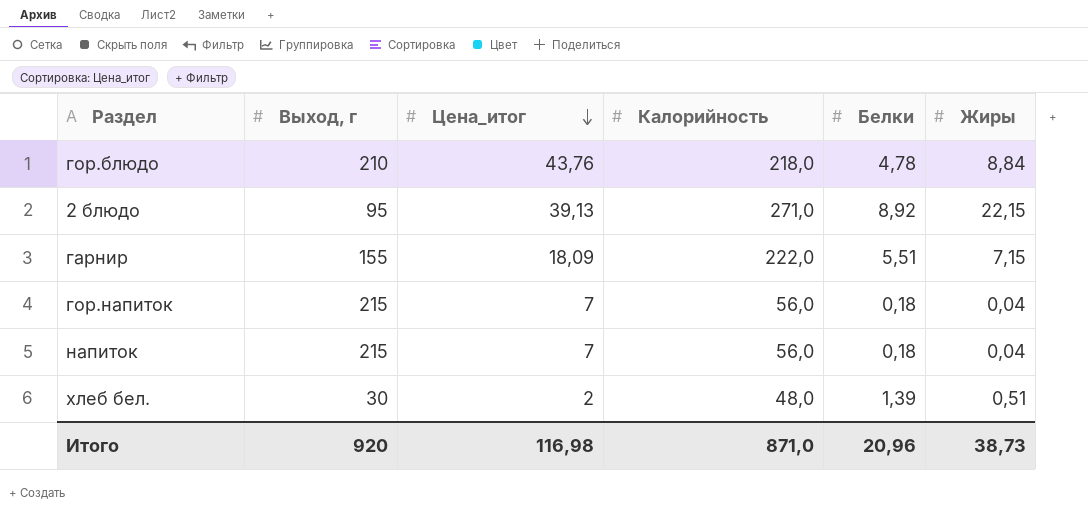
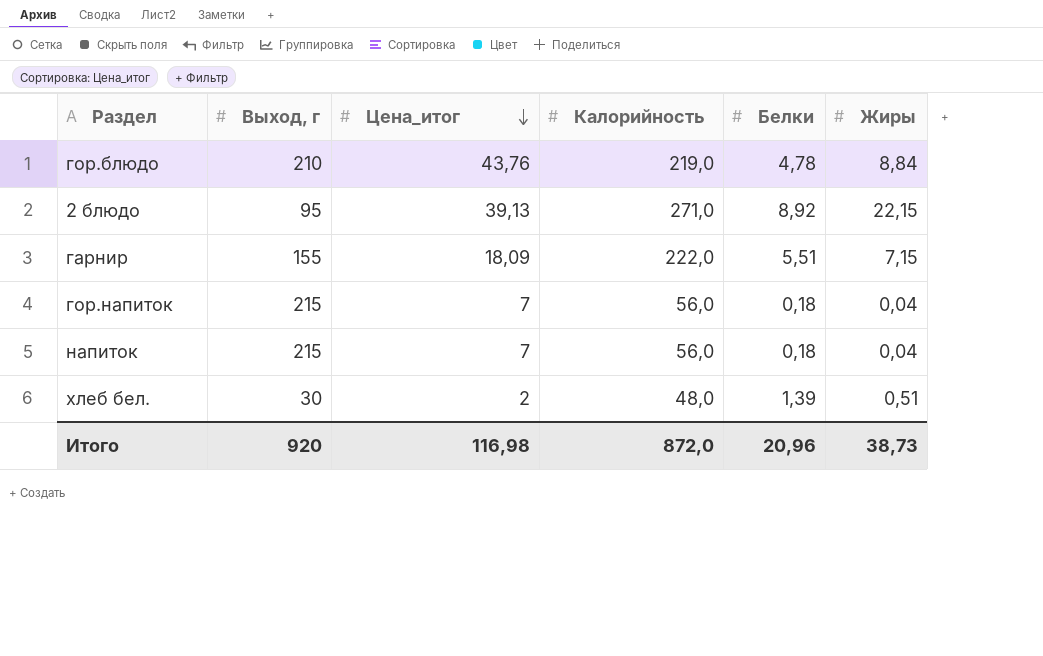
гор.блюдо | Калорийность: 218,0 -> 219,0
Итого | Калорийность: 871,0 -> 872,0

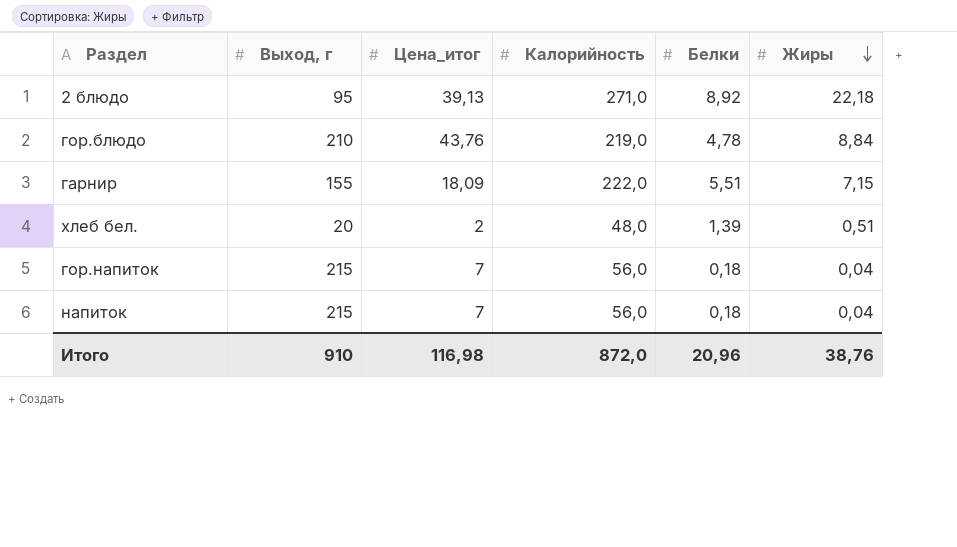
row order: Цена_итог descending -> Жиры descending
2 блюдо | Жиры: 22,15 -> 22,18
хлеб бел. | Выход, г: 30 -> 20
Итого | Выход, г: 920 -> 910
Итого | Жиры: 38,73 -> 38,76

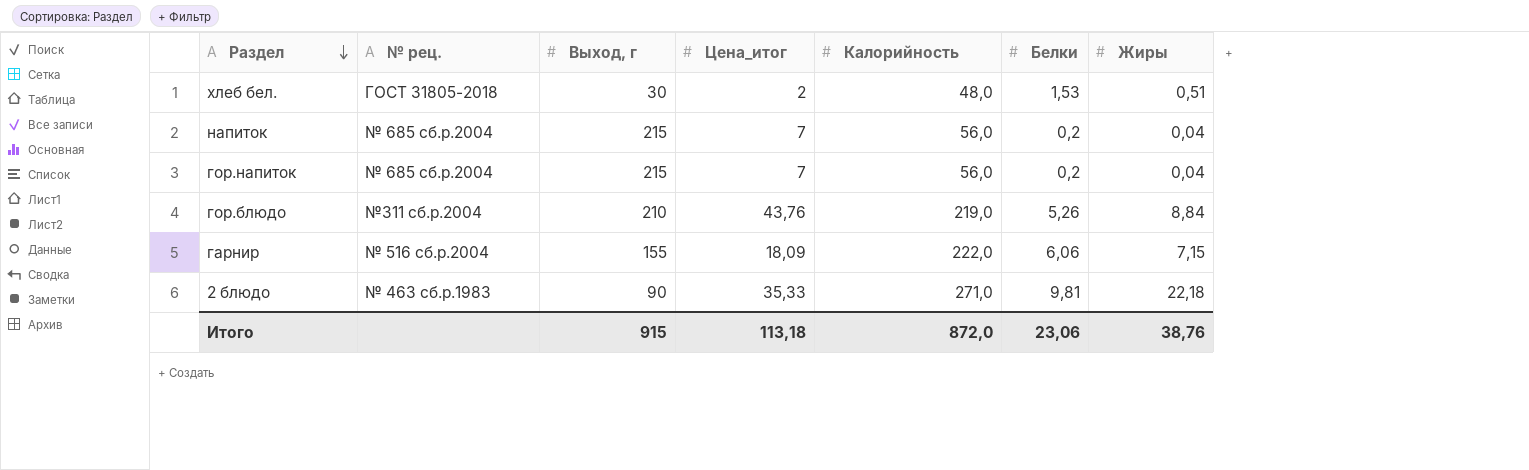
row order: Жиры descending -> Раздел descending
column № рец. | position: none -> 2
хлеб бел. | Выход, г: 20 -> 30
хлеб бел. | Белки: 1,39 -> 1,53
напиток | Белки: 0,18 -> 0,2
гор.напиток | Белки: 0,18 -> 0,2
гор.блюдо | Белки: 4,78 -> 5,26
гарнир | Белки: 5,51 -> 6,06
2 блюдо | Выход, г: 95 -> 90
2 блюдо | Цена_итог: 39,13 -> 35,33
2 блюдо | Белки: 8,92 -> 9,81
Итого | Выход, г: 910 -> 915
Итого | Цена_итог: 116,98 -> 113,18
Итого | Белки: 20,96 -> 23,06

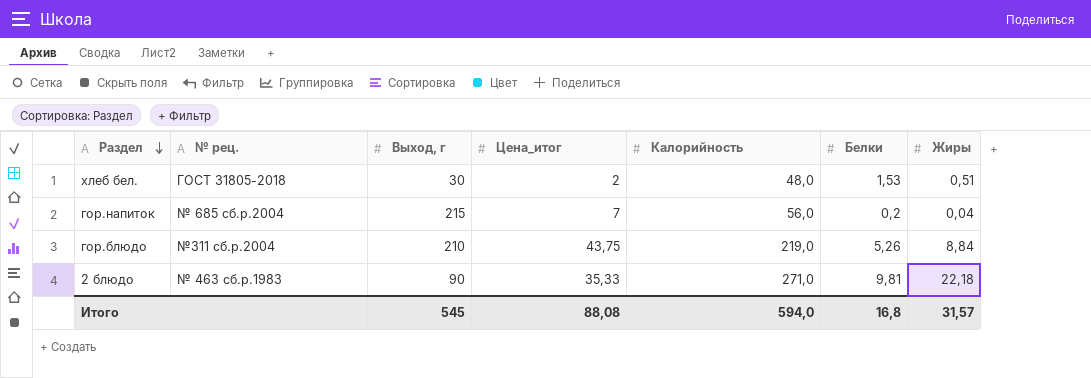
row напиток: № 685 сб.р.2004 | 215 | 7 | 56,0 | 0,2 | 0,04 -> none
row гарнир: № 516 сб.р.2004 | 155 | 18,09 | 222,0 | 6,06 | 7,15 -> none
гор.блюдо | Цена_итог: 43,76 -> 43,75
Итого | Выход, г: 915 -> 545
Итого | Цена_итог: 113,18 -> 88,08
Итого | Калорийность: 872,0 -> 594,0
Итого | Белки: 23,06 -> 16,8
Итого | Жиры: 38,76 -> 31,57

